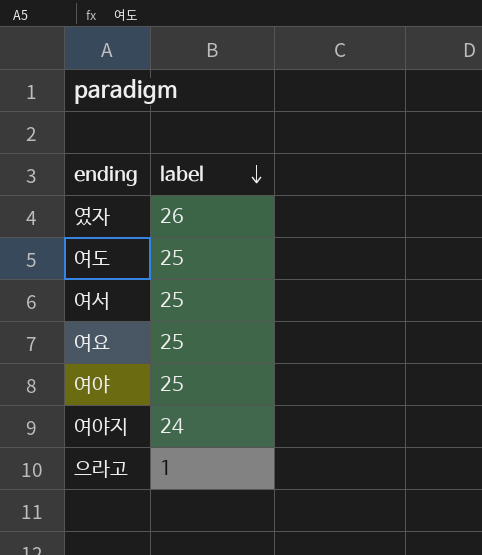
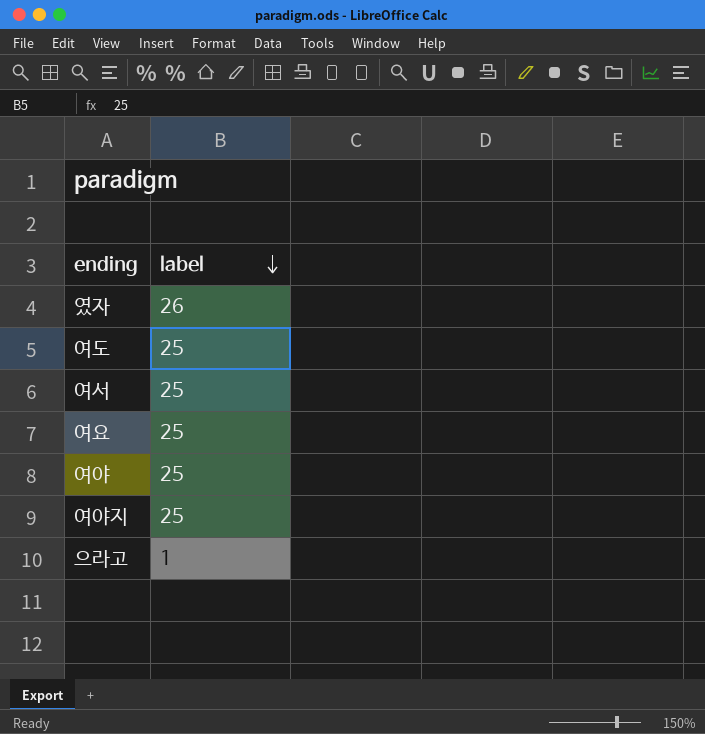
여야지 | label: 24 -> 25

